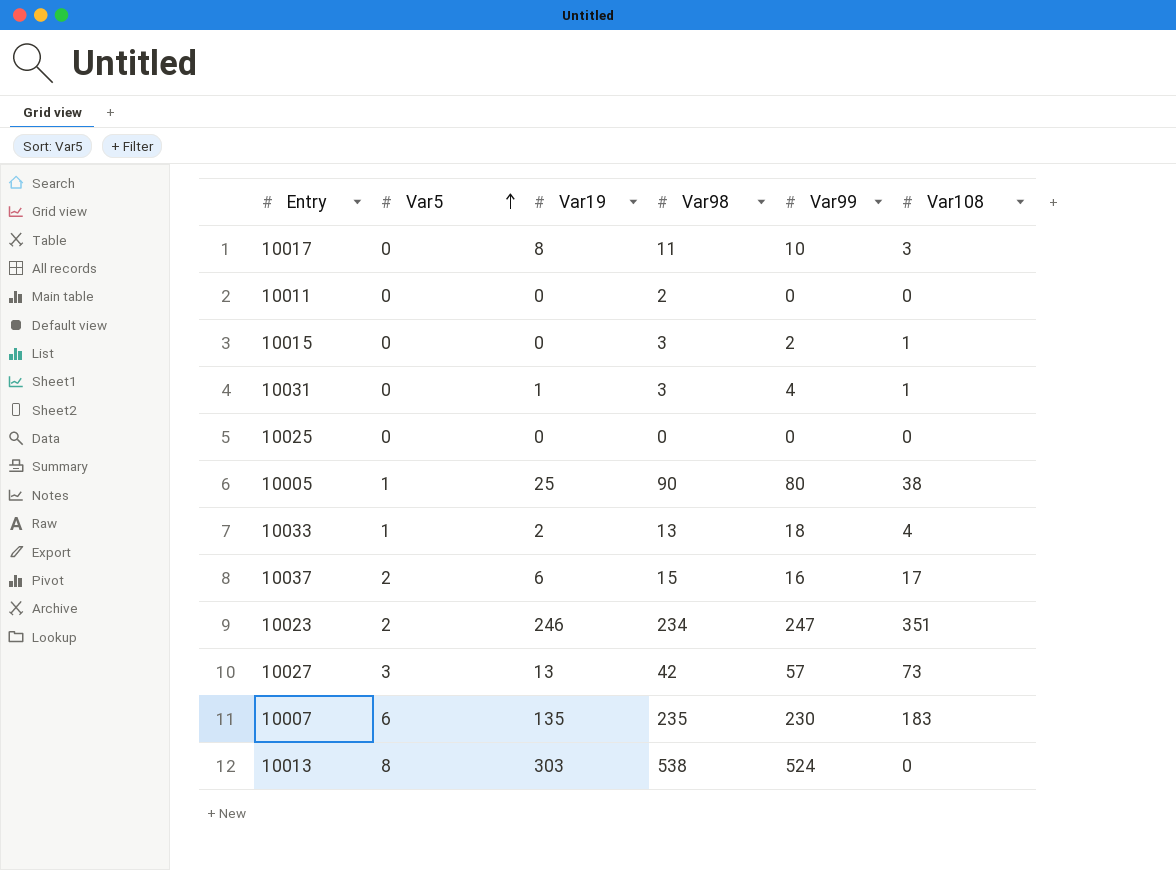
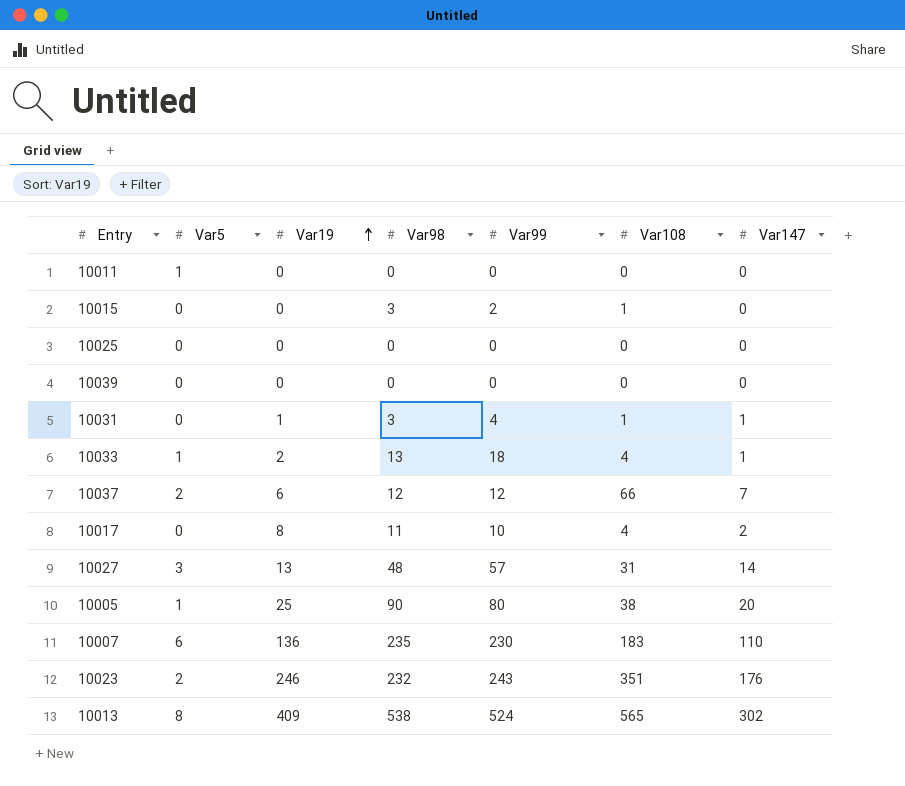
row order: Var5 ascending -> Var19 ascending
column Var147 | position: none -> 7
10011 | Var5: 0 -> 1
10011 | Var98: 2 -> 0
row 10039: none -> 0 | 0 | 0 | 0 | 0 | 0
10037 | Var98: 15 -> 12
10037 | Var99: 16 -> 12
10037 | Var108: 17 -> 66
10017 | Var108: 3 -> 4
10027 | Var98: 42 -> 48
10027 | Var108: 73 -> 31
10007 | Var19: 135 -> 136
10023 | Var98: 234 -> 232
10023 | Var99: 247 -> 243
10013 | Var19: 303 -> 409
10013 | Var108: 0 -> 565

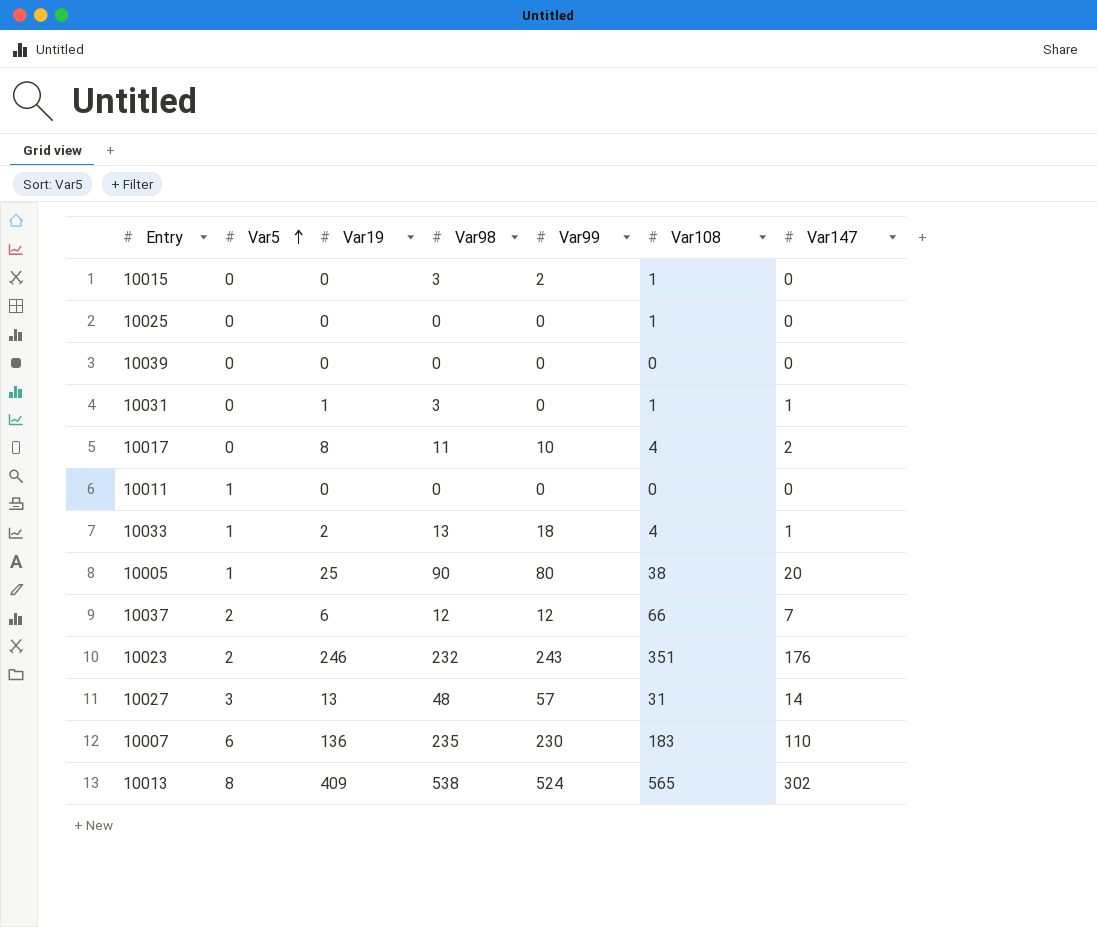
row order: Var19 ascending -> Var5 ascending
10025 | Var108: 0 -> 1
10031 | Var99: 4 -> 0

